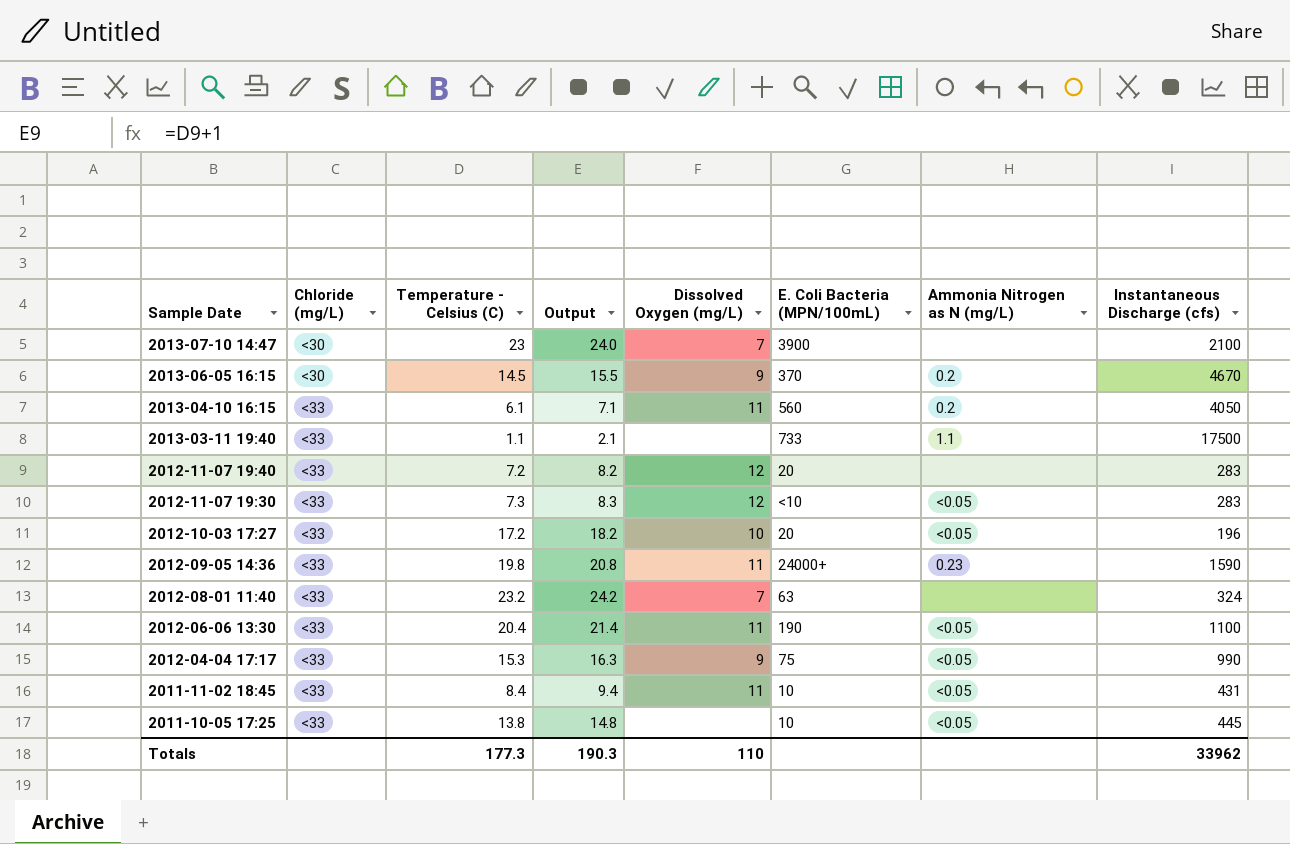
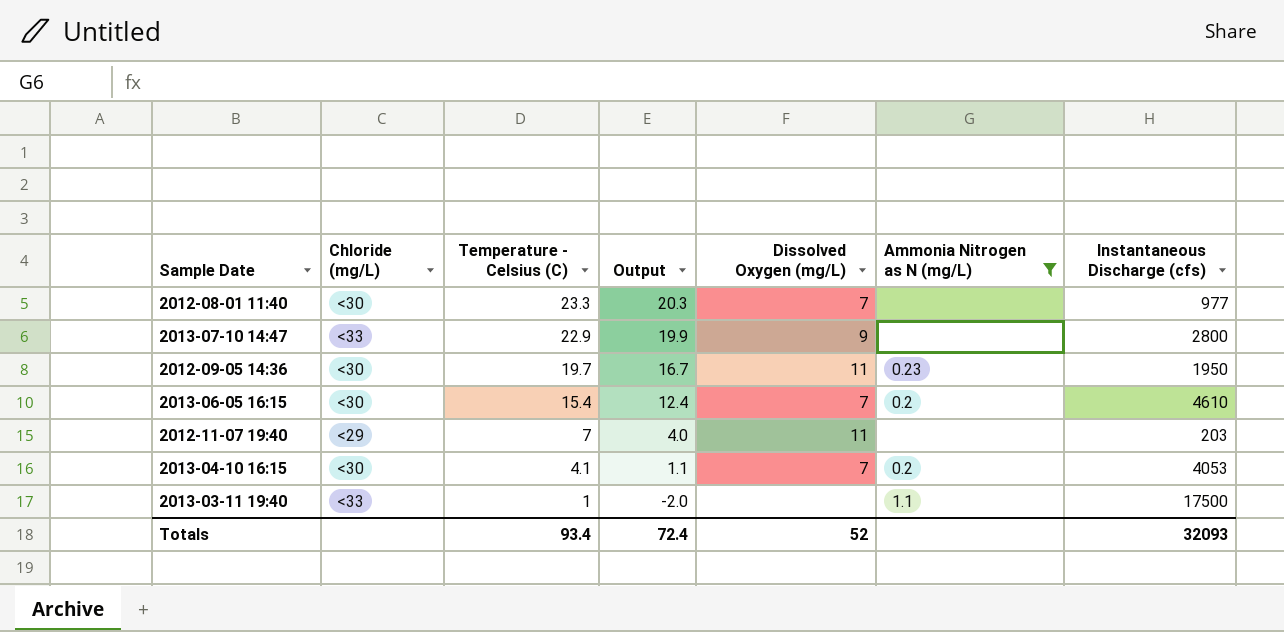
filter: none -> Ammonia Nitrogen as N (mg/L) != <0.05
row order: Sample Date descending -> Temperature - Celsius (C) descending
column E. Coli Bacteria (MPN/100mL) | position: 6 -> none
column Output | formula: [Temperature - Celsius (C)] + 1 -> [Temperature - Celsius (C)] - 3
2012-08-01 11:40 | Chloride (mg/L): <33 -> <30
2012-08-01 11:40 | Temperature - Celsius (C): 23.2 -> 23.3
2012-08-01 11:40 | Instantaneous Discharge (cfs): 324 -> 977
2013-07-10 14:47 | Chloride (mg/L): <30 -> <33
2013-07-10 14:47 | Temperature - Celsius (C): 23 -> 22.9
2013-07-10 14:47 | Dissolved Oxygen (mg/L): 7 -> 9
2013-07-10 14:47 | Instantaneous Discharge (cfs): 2100 -> 2800
2012-09-05 14:36 | Chloride (mg/L): <33 -> <30
2012-09-05 14:36 | Temperature - Celsius (C): 19.8 -> 19.7
2012-09-05 14:36 | Instantaneous Discharge (cfs): 1590 -> 1950
2013-06-05 16:15 | Temperature - Celsius (C): 14.5 -> 15.4
2013-06-05 16:15 | Dissolved Oxygen (mg/L): 9 -> 7
2013-06-05 16:15 | Instantaneous Discharge (cfs): 4670 -> 4610
2012-11-07 19:40 | Chloride (mg/L): <33 -> <29
2012-11-07 19:40 | Temperature - Celsius (C): 7.2 -> 7
2012-11-07 19:40 | Dissolved Oxygen (mg/L): 12 -> 11
2012-11-07 19:40 | Instantaneous Discharge (cfs): 283 -> 203
2013-04-10 16:15 | Chloride (mg/L): <33 -> <30
2013-04-10 16:15 | Temperature - Celsius (C): 6.1 -> 4.1
2013-04-10 16:15 | Dissolved Oxygen (mg/L): 11 -> 7
2013-04-10 16:15 | Instantaneous Discharge (cfs): 4050 -> 4053
2013-03-11 19:40 | Temperature - Celsius (C): 1.1 -> 1
Totals | Temperature - Celsius (C): 177.3 -> 93.4
Totals | Output: 190.3 -> 72.4
Totals | Dissolved Oxygen (mg/L): 110 -> 52
Totals | Instantaneous Discharge (cfs): 33962 -> 32093

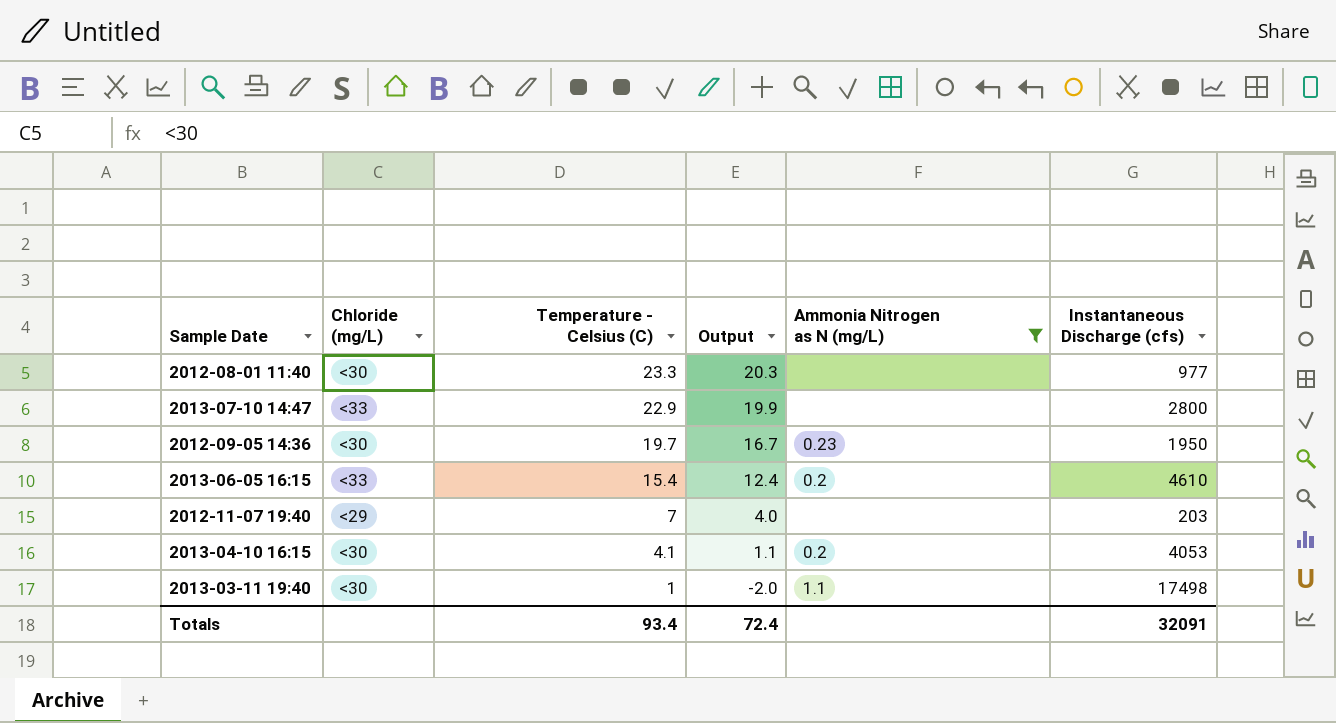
column Dissolved Oxygen (mg/L) | position: 5 -> none
2013-06-05 16:15 | Chloride (mg/L): <30 -> <33
2013-03-11 19:40 | Chloride (mg/L): <33 -> <30
2013-03-11 19:40 | Instantaneous Discharge (cfs): 17500 -> 17498
Totals | Instantaneous Discharge (cfs): 32093 -> 32091

